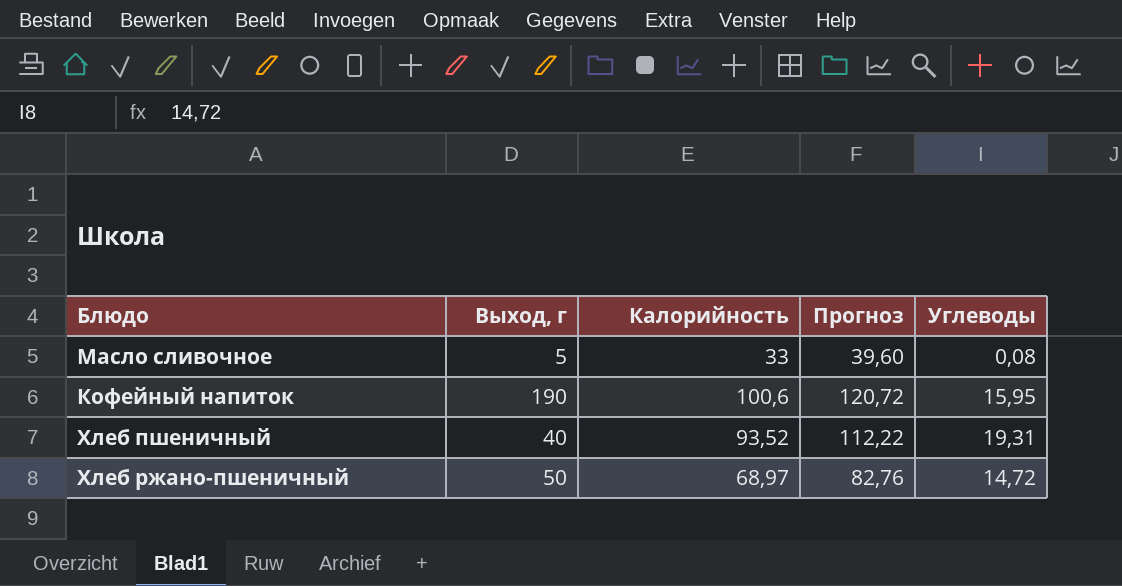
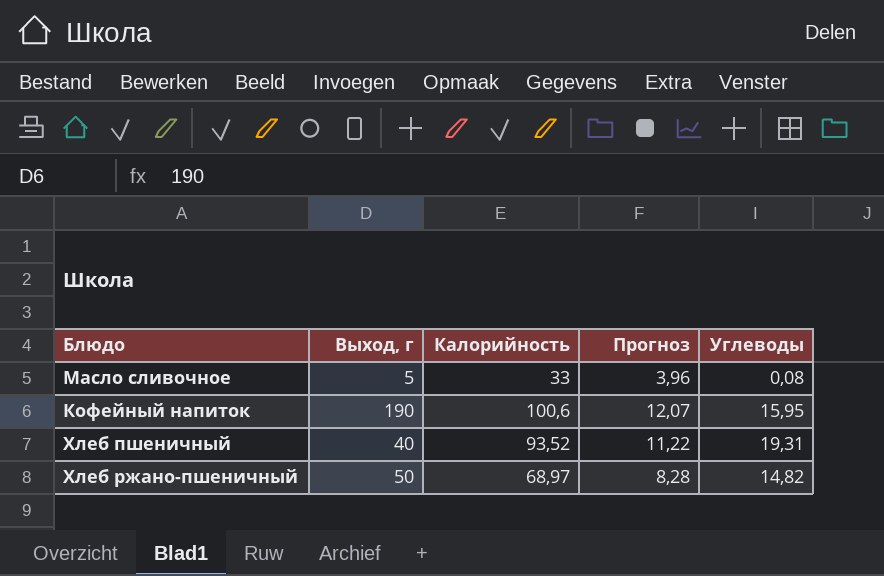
column Прогноз | formula: [Калорийность] * 1,2 -> [Калорийность] * 0,12
Хлеб ржано-пшеничный | Углеводы: 14,72 -> 14,82

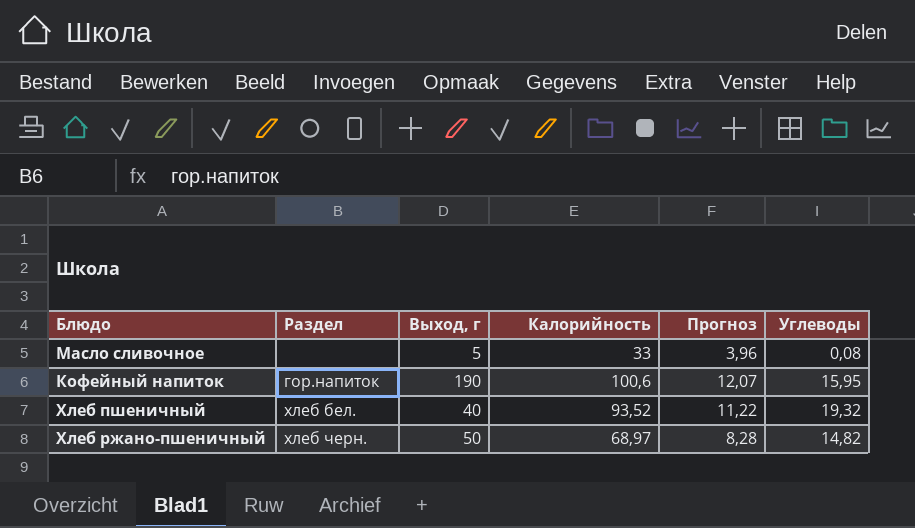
column Раздел | position: none -> 2
Хлеб пшеничный | Углеводы: 19,31 -> 19,32

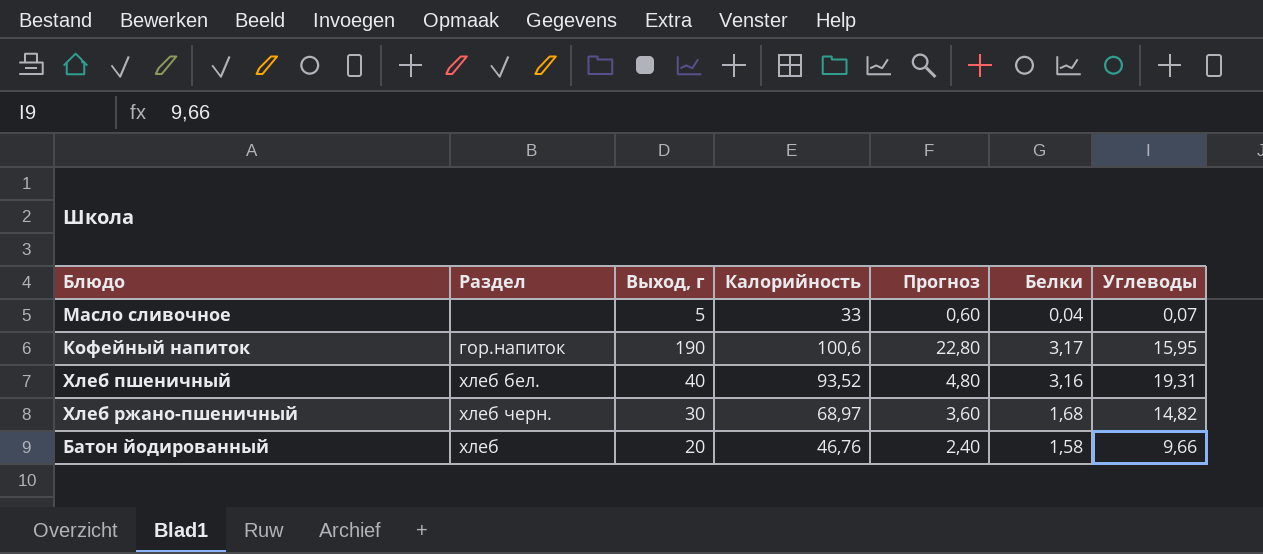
column Прогноз | formula: [Калорийность] * 0,12 -> [Выход, г] * 0,12
column Белки | position: none -> 6
Масло сливочное | Углеводы: 0,08 -> 0,07
Хлеб пшеничный | Углеводы: 19,32 -> 19,31
Хлеб ржано-пшеничный | Выход, г: 50 -> 30
row Батон йодированный: none -> хлеб | 20 | 46,76 | 2,40 | 1,58 | 9,66

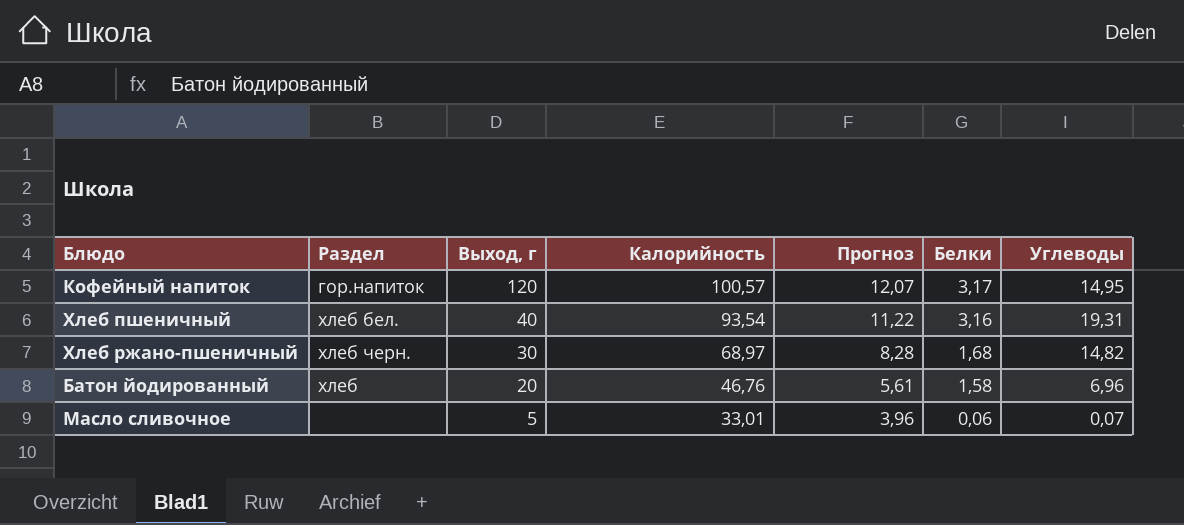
row order: none -> Выход, г descending
column Прогноз | formula: [Выход, г] * 0,12 -> [Калорийность] * 0,12
Кофейный напиток | Выход, г: 190 -> 120
Кофейный напиток | Калорийность: 100,6 -> 100,57
Кофейный напиток | Углеводы: 15,95 -> 14,95
Хлеб пшеничный | Калорийность: 93,52 -> 93,54
Батон йодированный | Углеводы: 9,66 -> 6,96
Масло сливочное | Калорийность: 33 -> 33,01
Масло сливочное | Белки: 0,04 -> 0,06

